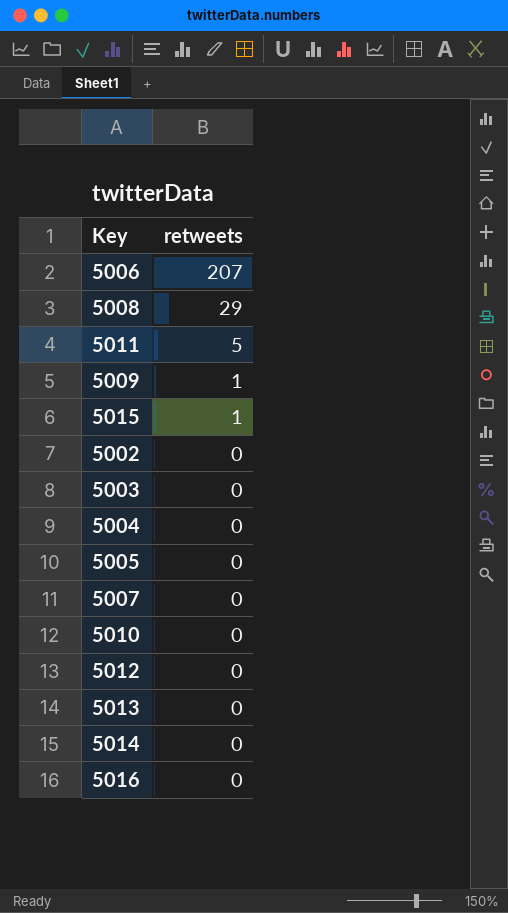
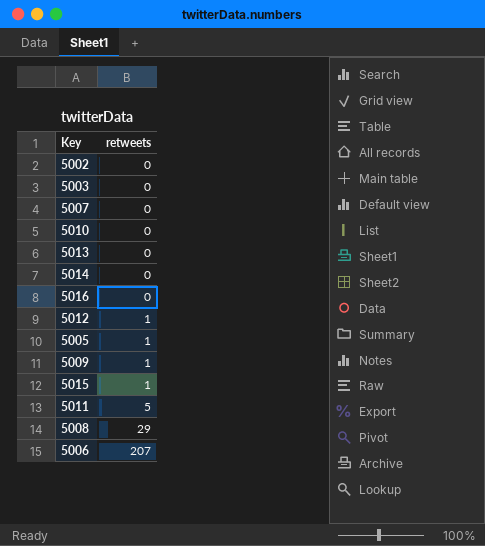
row order: retweets descending -> retweets ascending
row 5004: 0 -> none
5012 | retweets: 0 -> 1
5005 | retweets: 0 -> 1

